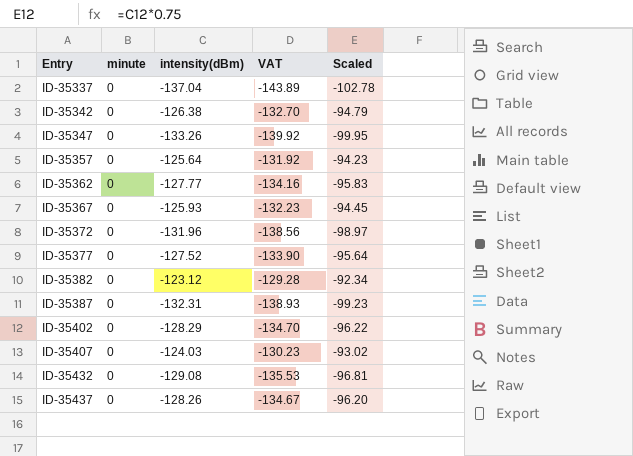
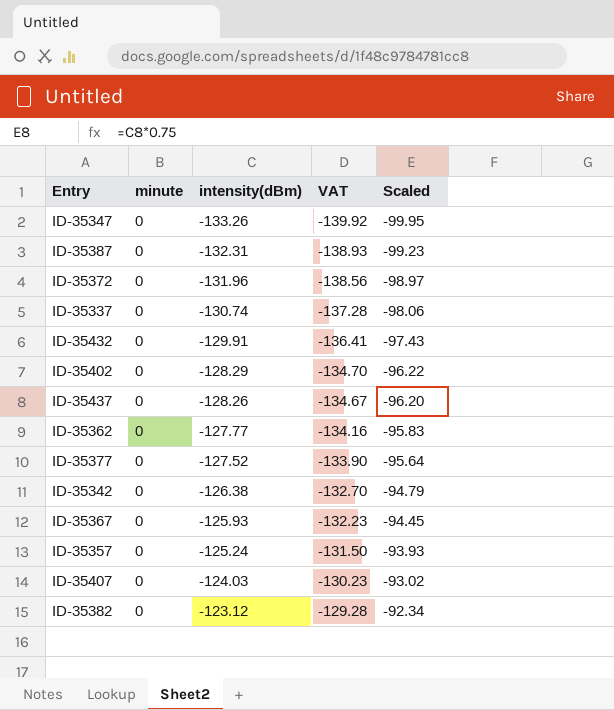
row order: Entry ascending -> intensity(dBm) ascending
ID-35337 | intensity(dBm): -137.04 -> -130.74
ID-35337 | VAT: -143.89 -> -137.28
ID-35337 | Scaled: -102.78 -> -98.06
ID-35432 | intensity(dBm): -129.08 -> -129.91
ID-35432 | VAT: -135.53 -> -136.41
ID-35432 | Scaled: -96.81 -> -97.43
ID-35357 | intensity(dBm): -125.64 -> -125.24
ID-35357 | VAT: -131.92 -> -131.50
ID-35357 | Scaled: -94.23 -> -93.93

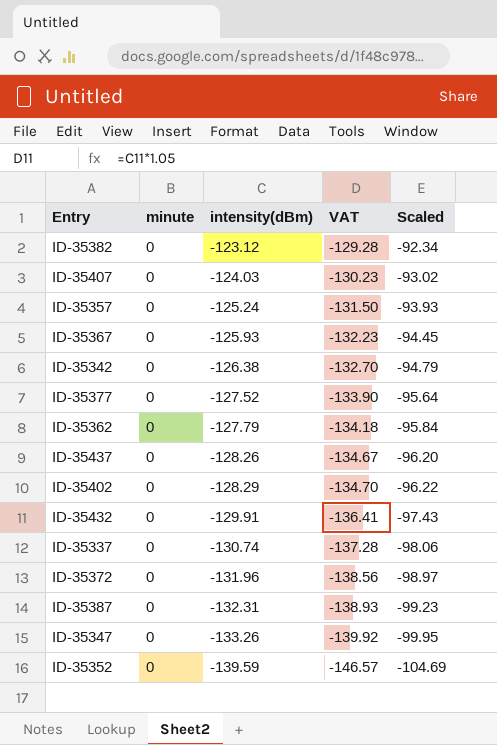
row order: intensity(dBm) ascending -> intensity(dBm) descending
ID-35362 | intensity(dBm): -127.77 -> -127.79
ID-35362 | VAT: -134.16 -> -134.18
ID-35362 | Scaled: -95.83 -> -95.84
row ID-35352: none -> 0 | -139.59 | -146.57 | -104.69

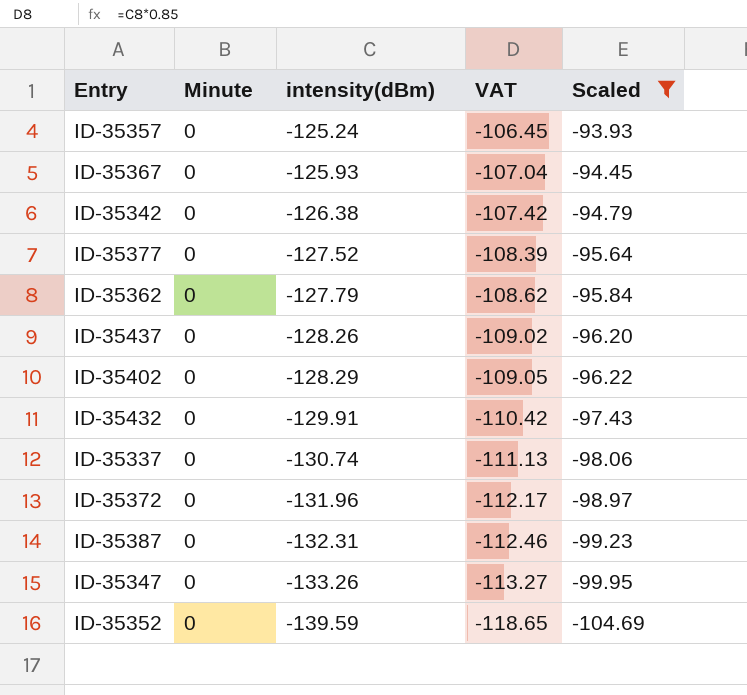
filter: none -> Scaled <= -93.93
column name: minute -> Minute
column VAT | formula: [intensity(dBm)] * 1.05 -> [intensity(dBm)] * 0.85

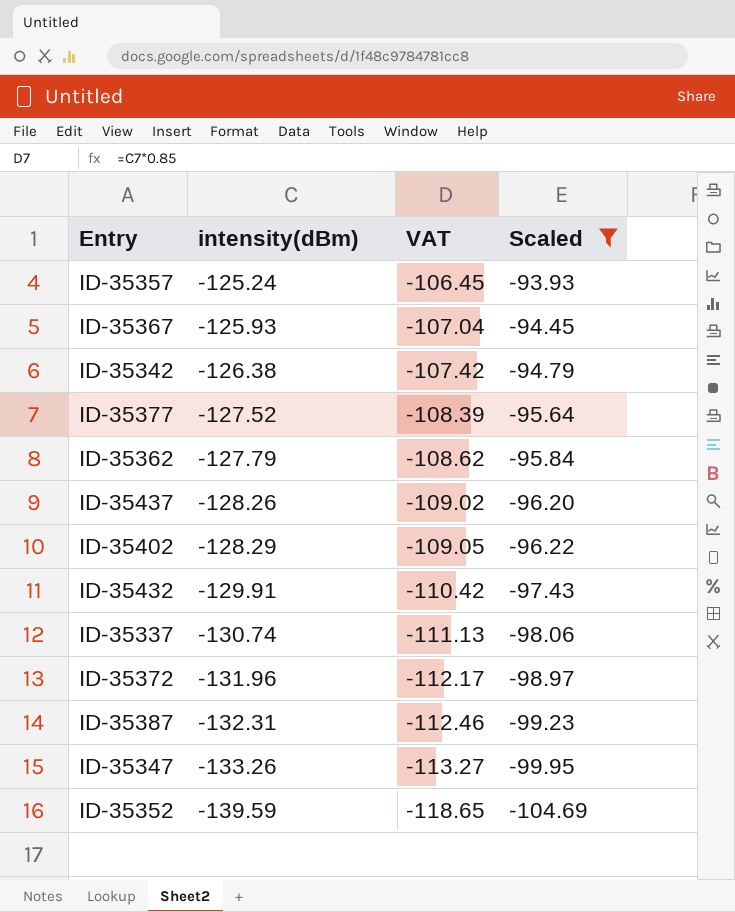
column Minute | position: 2 -> none

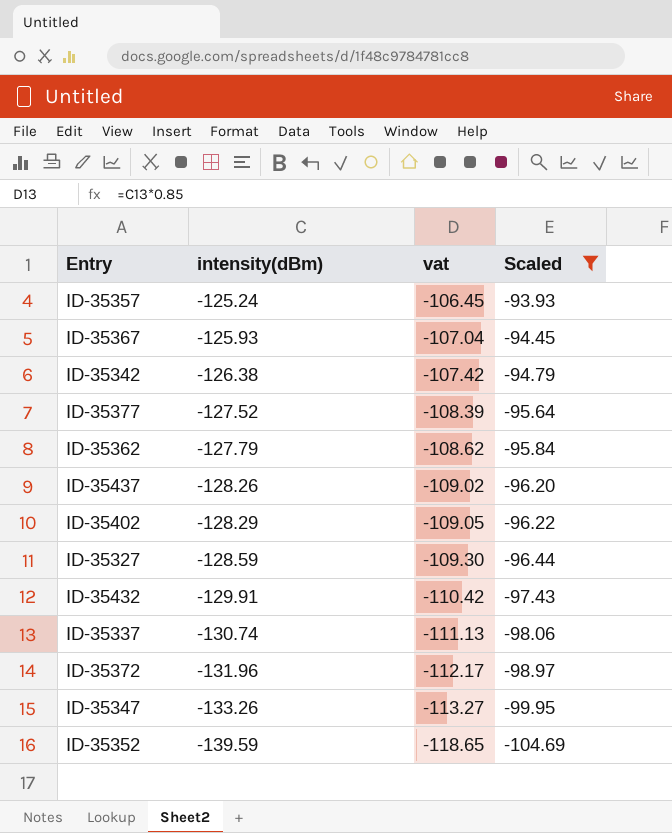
column name: VAT -> vat
row ID-35387: -132.31 | -112.46 | -99.23 -> none
row ID-35327: none -> -128.59 | -109.30 | -96.44

